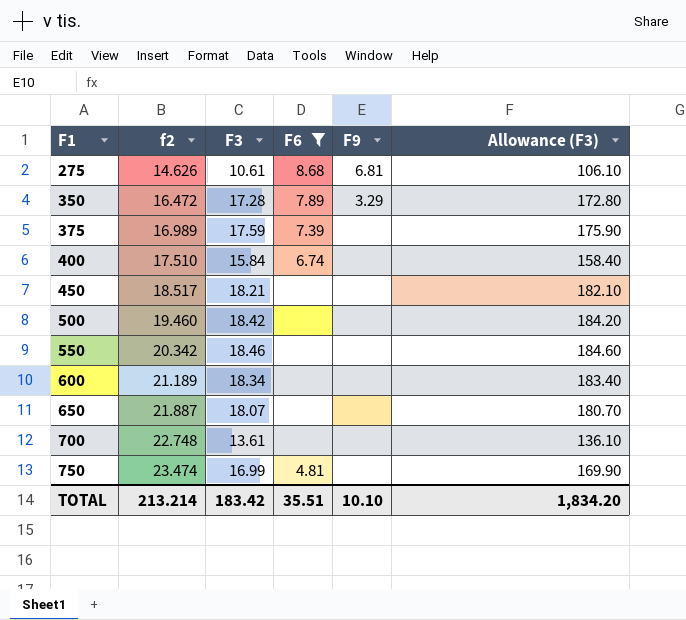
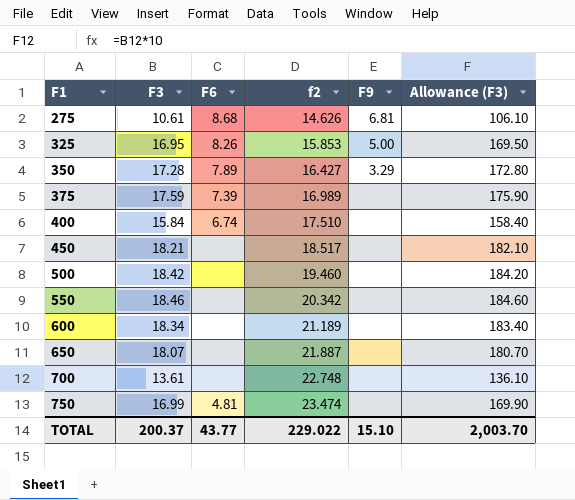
filter: F6 != 8.26 -> none
column f2 | position: 2 -> 4
350 | f2: 16.472 -> 16.427
TOTAL | F3: 183.42 -> 200.37
TOTAL | F6: 35.51 -> 43.77
TOTAL | f2: 213.214 -> 229.022
TOTAL | F9: 10.10 -> 15.10
TOTAL | Allowance (F3): 1,834.20 -> 2,003.70

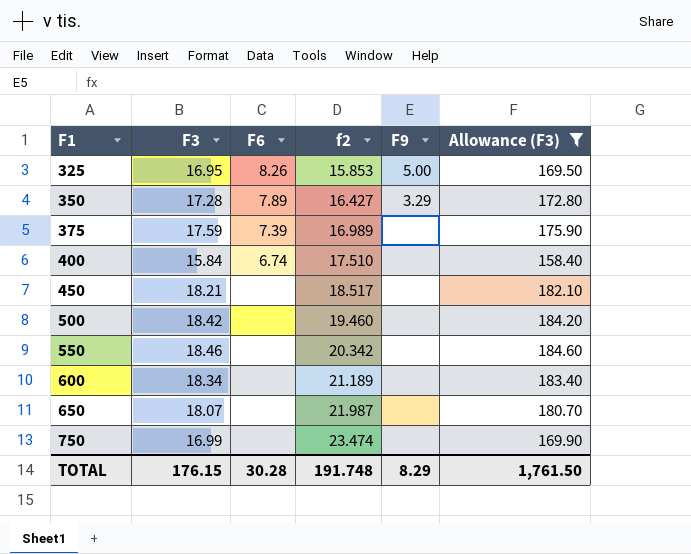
filter: none -> Allowance (F3) >= 158.40
650 | f2: 21.887 -> 21.987
750 | F6: 4.81 -> none
TOTAL | F3: 200.37 -> 176.15
TOTAL | F6: 43.77 -> 30.28
TOTAL | f2: 229.022 -> 191.748
TOTAL | F9: 15.10 -> 8.29
TOTAL | Allowance (F3): 2,003.70 -> 1,761.50

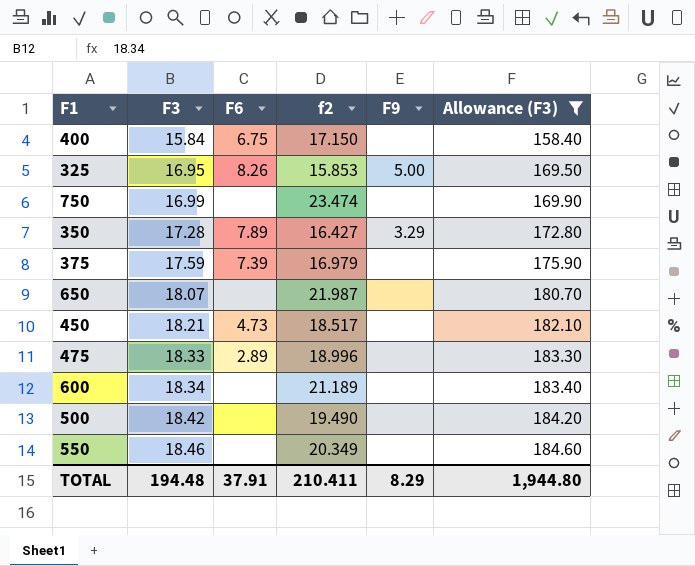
row order: F1 ascending -> F3 ascending
400 | F6: 6.74 -> 6.75
400 | f2: 17.510 -> 17.150
375 | f2: 16.989 -> 16.979
450 | F6: none -> 4.73
row 475: none -> 18.33 | 2.89 | 18.996 | none | 183.30
500 | f2: 19.460 -> 19.490
550 | f2: 20.342 -> 20.349
TOTAL | F3: 176.15 -> 194.48
TOTAL | F6: 30.28 -> 37.91
TOTAL | f2: 191.748 -> 210.411
TOTAL | Allowance (F3): 1,761.50 -> 1,944.80

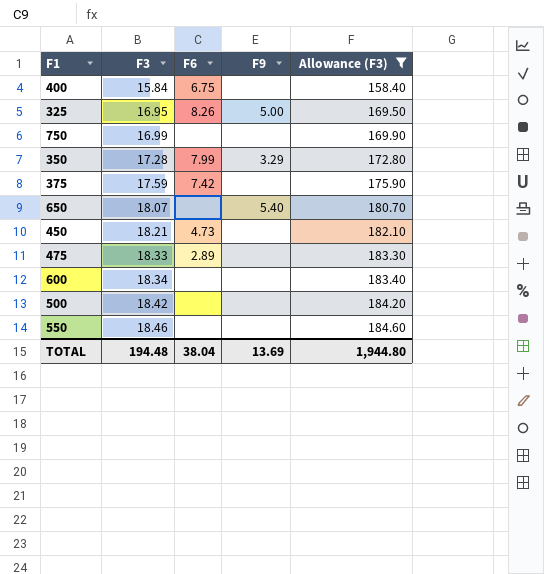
column f2 | position: 4 -> none
350 | F6: 7.89 -> 7.99
375 | F6: 7.39 -> 7.42
650 | F9: none -> 5.40
TOTAL | F6: 37.91 -> 38.04
TOTAL | F9: 8.29 -> 13.69

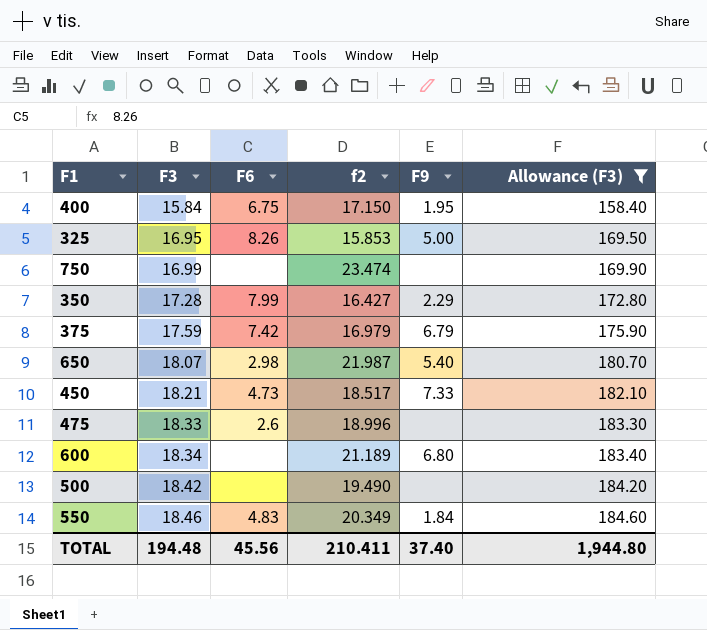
column f2 | position: none -> 4
400 | F9: none -> 1.95
350 | F9: 3.29 -> 2.29
375 | F9: none -> 6.79
650 | F6: none -> 2.98
450 | F9: none -> 7.33
475 | F6: 2.89 -> 2.6
600 | F9: none -> 6.80
550 | F6: none -> 4.83
550 | F9: none -> 1.84
TOTAL | F6: 38.04 -> 45.56
TOTAL | F9: 13.69 -> 37.40

